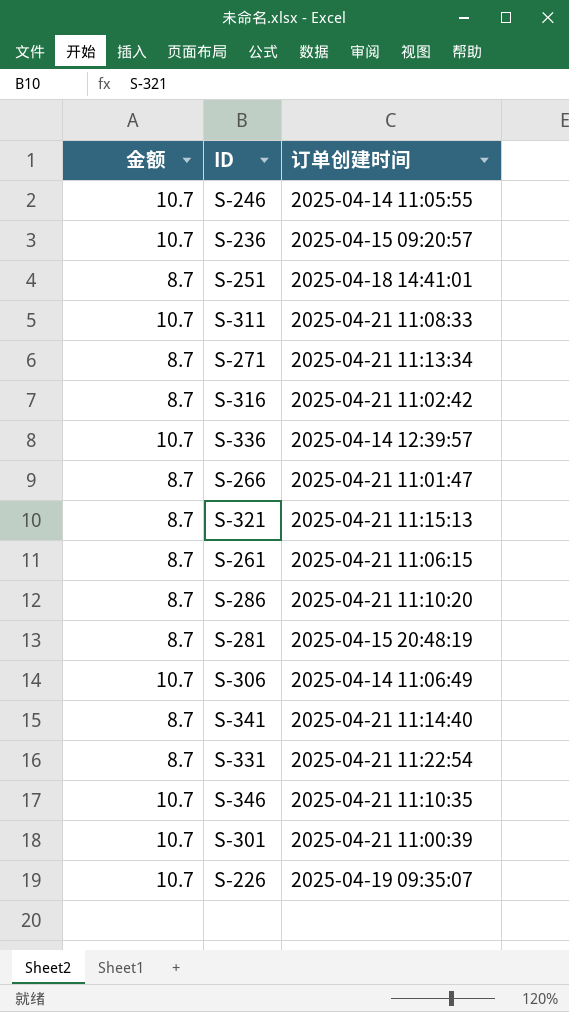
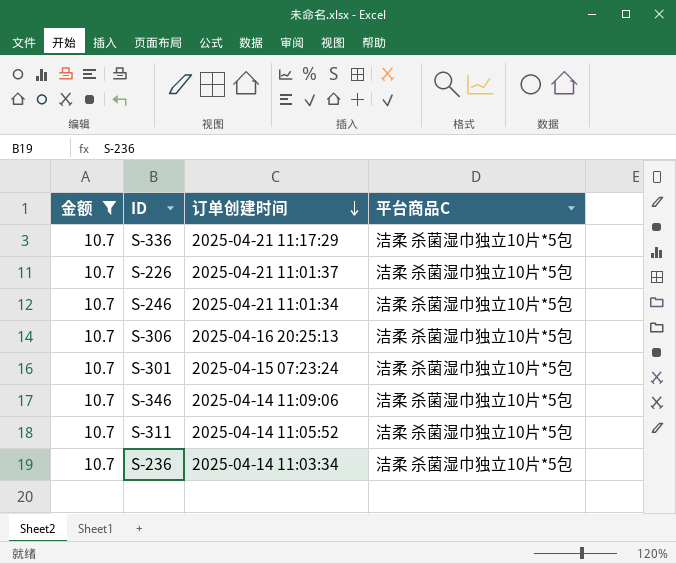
filter: none -> 金额 = 10.7
row order: none -> 订单创建时间 descending
column 平台商品C | position: none -> 4
S-336 | 订单创建时间: 2025-04-14 12:39:57 -> 2025-04-21 11:17:29
S-226 | 订单创建时间: 2025-04-19 09:35:07 -> 2025-04-21 11:01:37
S-246 | 订单创建时间: 2025-04-14 11:05:55 -> 2025-04-21 11:01:34
S-306 | 订单创建时间: 2025-04-14 11:06:49 -> 2025-04-16 20:25:13
S-301 | 订单创建时间: 2025-04-21 11:00:39 -> 2025-04-15 07:23:24
S-346 | 订单创建时间: 2025-04-21 11:10:35 -> 2025-04-14 11:09:06
S-311 | 订单创建时间: 2025-04-21 11:08:33 -> 2025-04-14 11:05:52
S-236 | 订单创建时间: 2025-04-15 09:20:57 -> 2025-04-14 11:03:34

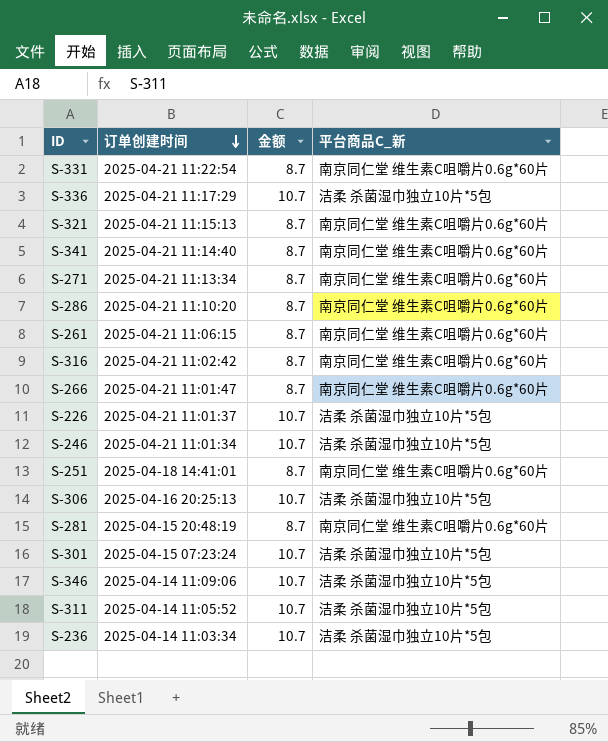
filter: 金额 = 10.7 -> none
column 金额 | position: 1 -> 3
column name: 平台商品C -> 平台商品C_新

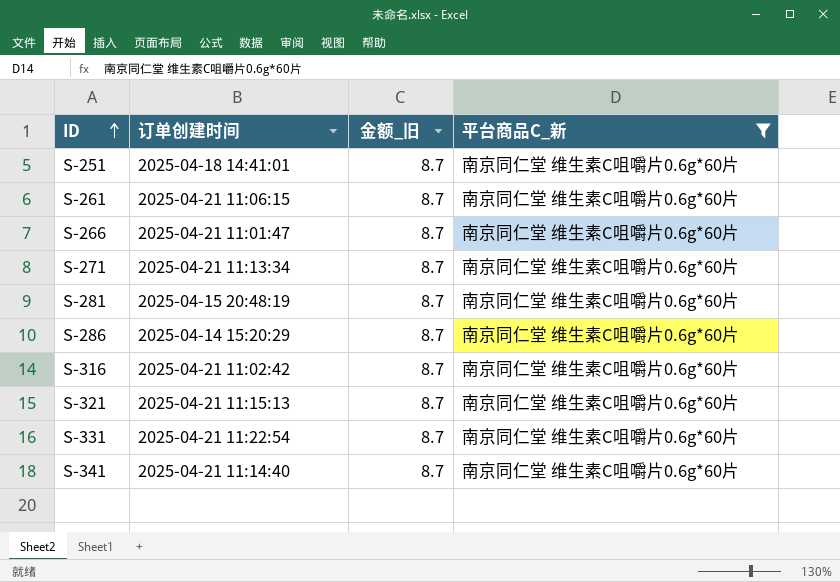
filter: none -> 平台商品C_新 = 南京同仁堂 维生素C咀嚼片0.6g*60片
row order: 订单创建时间 descending -> ID ascending
column name: 金额 -> 金额_旧
S-286 | 订单创建时间: 2025-04-21 11:10:20 -> 2025-04-14 15:20:29

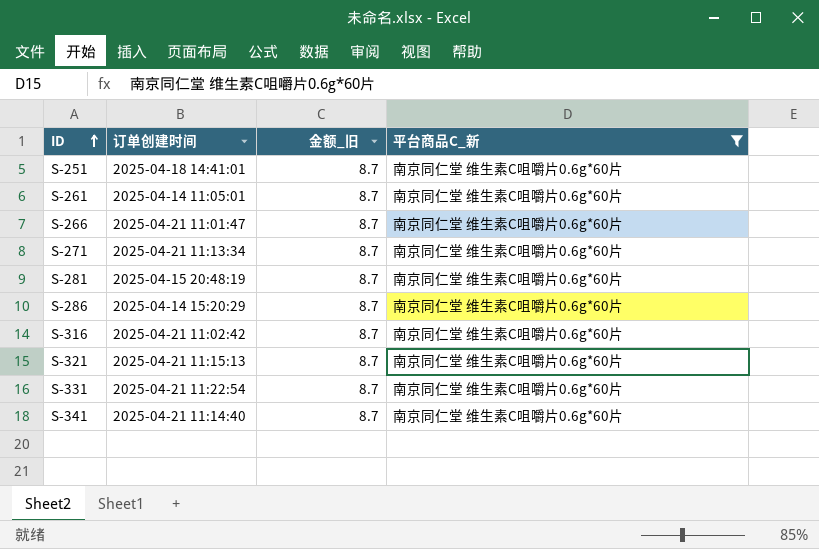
S-261 | 订单创建时间: 2025-04-21 11:06:15 -> 2025-04-14 11:05:01

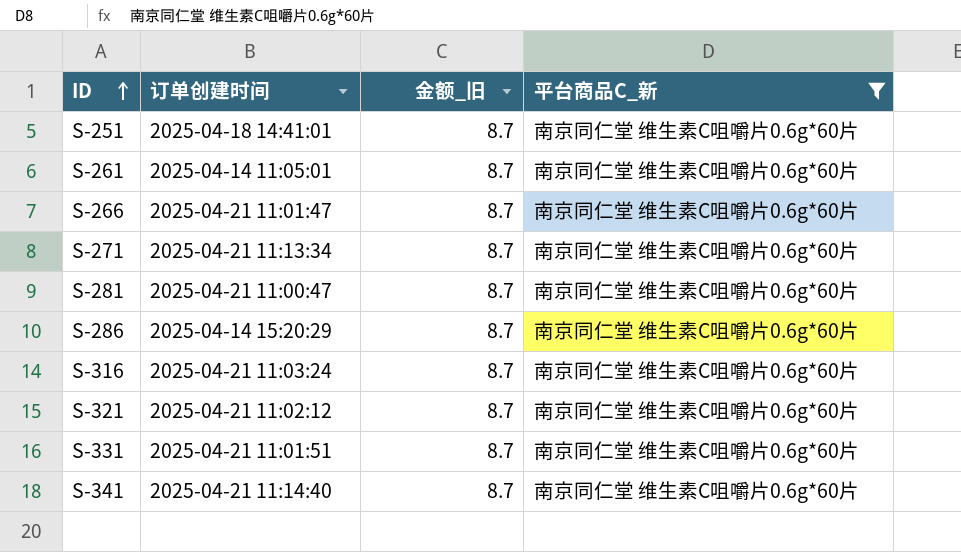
S-281 | 订单创建时间: 2025-04-15 20:48:19 -> 2025-04-21 11:00:47
S-316 | 订单创建时间: 2025-04-21 11:02:42 -> 2025-04-21 11:03:24
S-321 | 订单创建时间: 2025-04-21 11:15:13 -> 2025-04-21 11:02:12
S-331 | 订单创建时间: 2025-04-21 11:22:54 -> 2025-04-21 11:01:51

